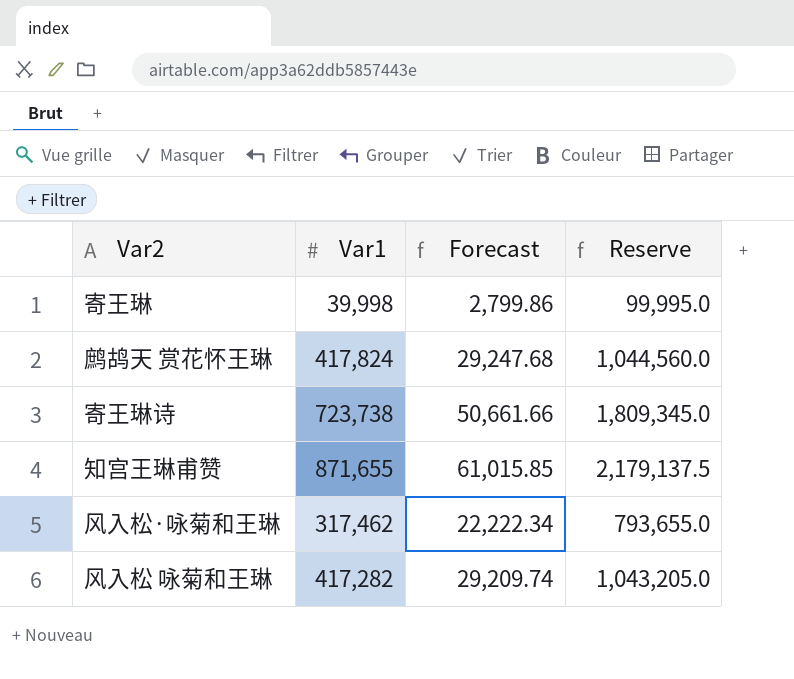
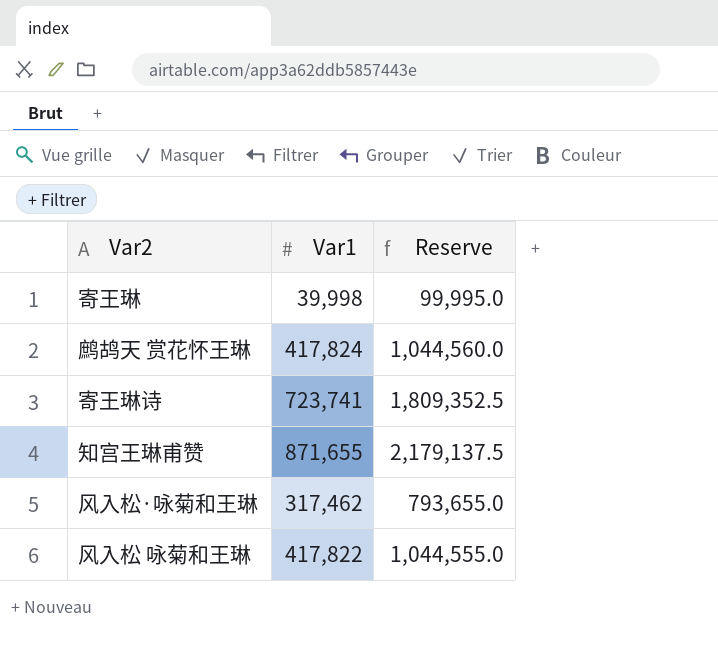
column Forecast | formula: [Var1] * 0.07 -> none
寄王琳诗 | Var1: 723,738 -> 723,741
寄王琳诗 | Reserve: 1,809,345.0 -> 1,809,352.5
风入松 咏菊和王琳 | Var1: 417,282 -> 417,822
风入松 咏菊和王琳 | Reserve: 1,043,205.0 -> 1,044,555.0

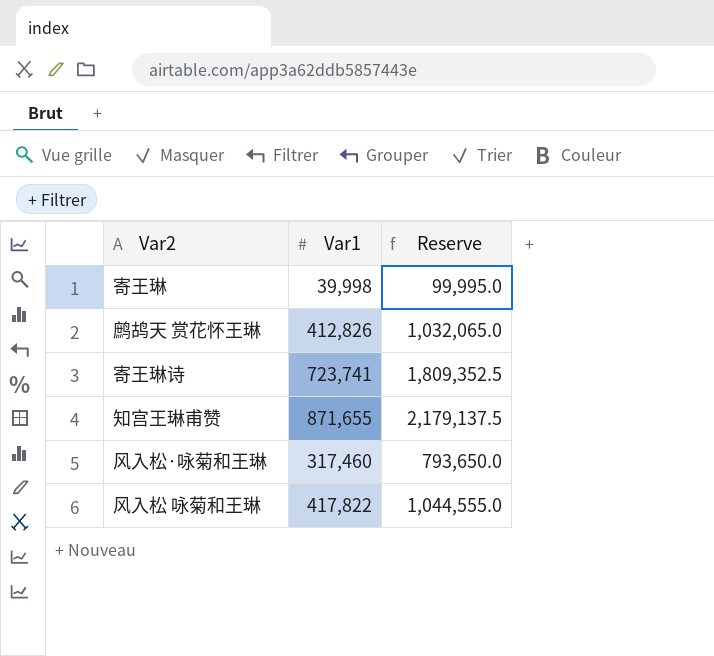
鹧鸪天 赏花怀王琳 | Var1: 417,824 -> 412,826
鹧鸪天 赏花怀王琳 | Reserve: 1,044,560.0 -> 1,032,065.0
风入松·咏菊和王琳 | Var1: 317,462 -> 317,460
风入松·咏菊和王琳 | Reserve: 793,655.0 -> 793,650.0

